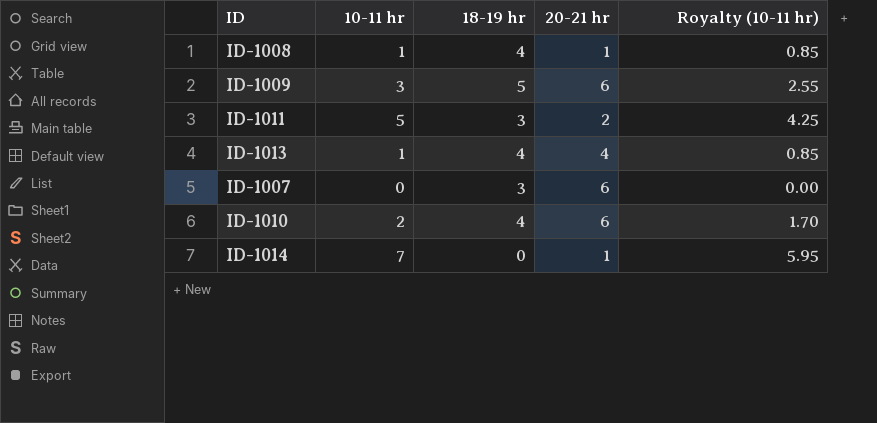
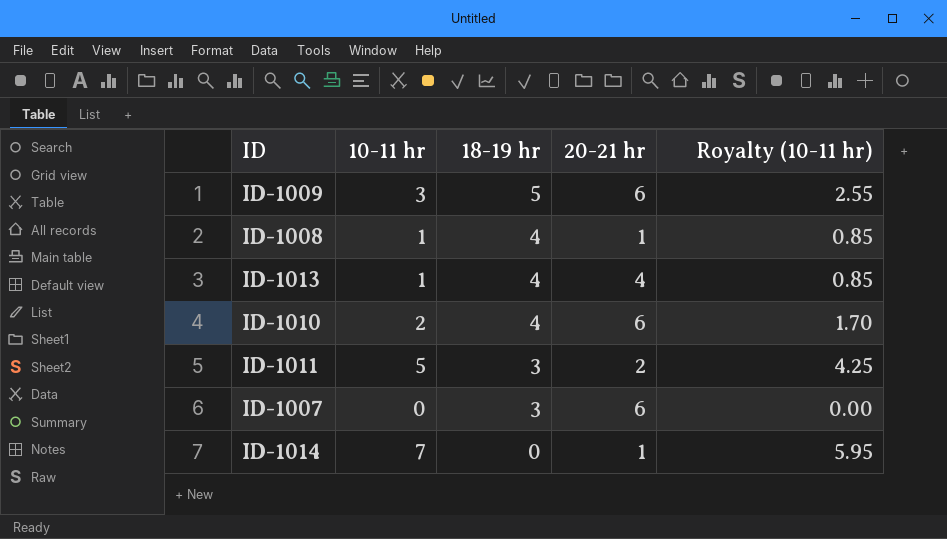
row order: none -> 18-19 hr descending

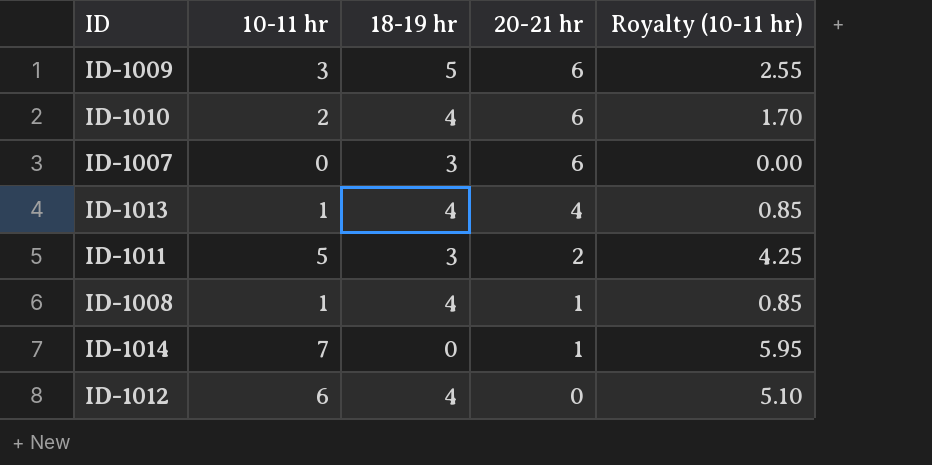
row order: 18-19 hr descending -> 20-21 hr descending
row ID-1012: none -> 6 | 4 | 0 | 5.10

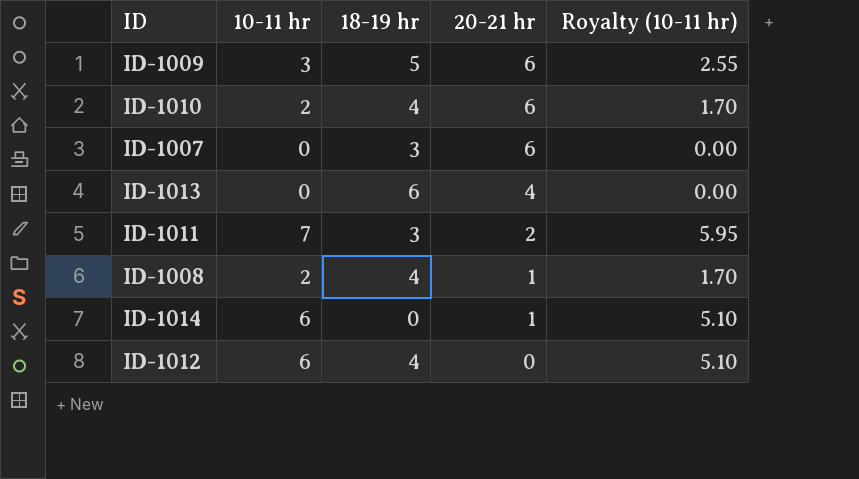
ID-1013 | 10-11 hr: 1 -> 0
ID-1013 | 18-19 hr: 4 -> 6
ID-1013 | Royalty (10-11 hr): 0.85 -> 0.00
ID-1011 | 10-11 hr: 5 -> 7
ID-1011 | Royalty (10-11 hr): 4.25 -> 5.95
ID-1008 | 10-11 hr: 1 -> 2
ID-1008 | Royalty (10-11 hr): 0.85 -> 1.70
ID-1014 | 10-11 hr: 7 -> 6
ID-1014 | Royalty (10-11 hr): 5.95 -> 5.10

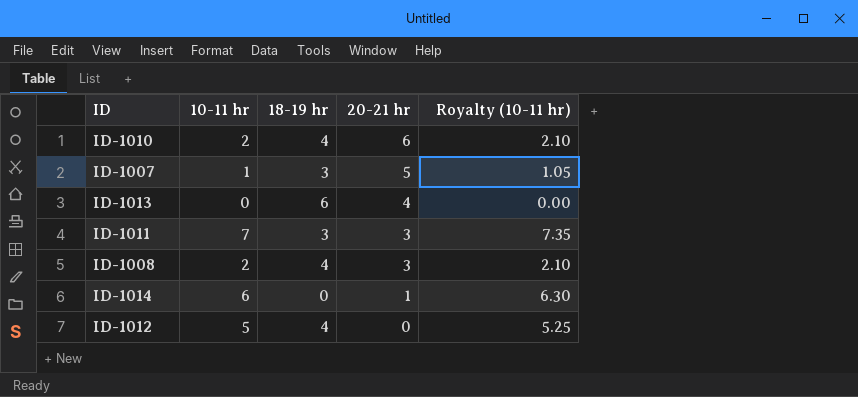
column Royalty (10-11 hr) | formula: [10-11 hr] * 0.85 -> [10-11 hr] * 1.05
row ID-1009: 3 | 5 | 6 | 2.55 -> none
ID-1007 | 10-11 hr: 0 -> 1
ID-1007 | 20-21 hr: 6 -> 5
ID-1011 | 20-21 hr: 2 -> 3
ID-1008 | 20-21 hr: 1 -> 3
ID-1012 | 10-11 hr: 6 -> 5

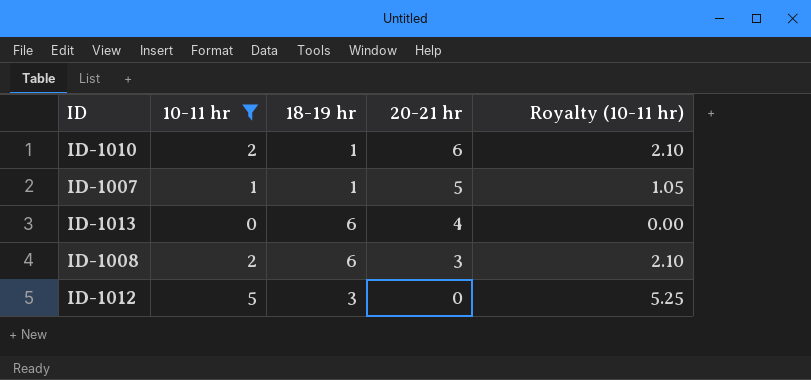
filter: none -> 10-11 hr <= 5
ID-1010 | 18-19 hr: 4 -> 1
ID-1007 | 18-19 hr: 3 -> 1
ID-1008 | 18-19 hr: 4 -> 6
ID-1012 | 18-19 hr: 4 -> 3

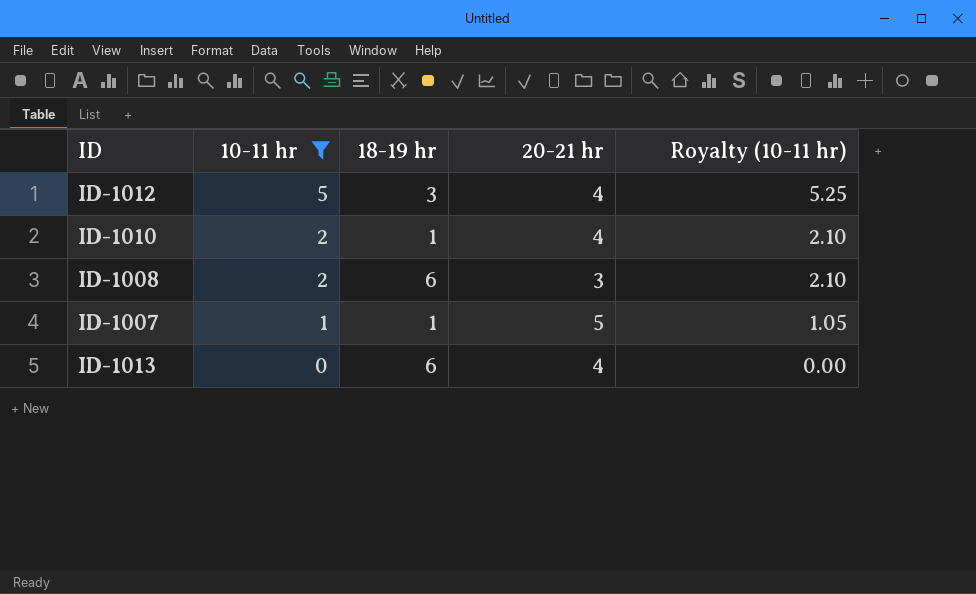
row order: 20-21 hr descending -> 10-11 hr descending
ID-1012 | 20-21 hr: 0 -> 4
ID-1010 | 20-21 hr: 6 -> 4

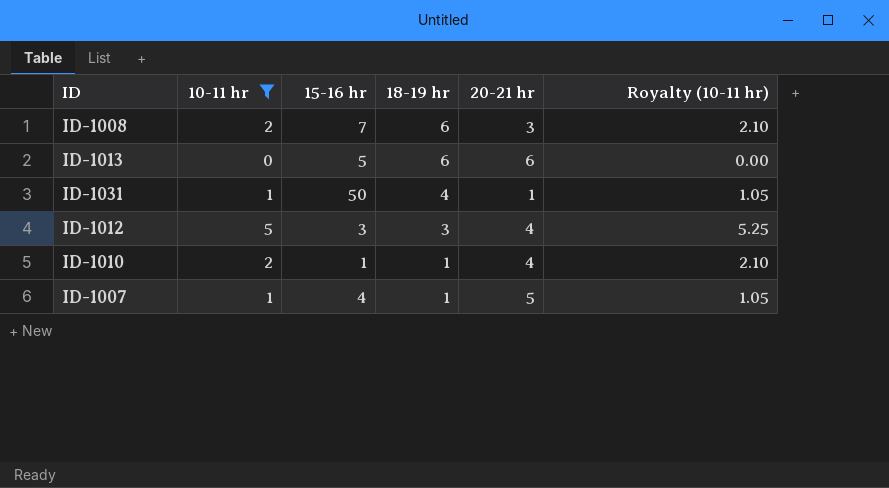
row order: 10-11 hr descending -> 18-19 hr descending
column 15-16 hr | position: none -> 3
ID-1013 | 20-21 hr: 4 -> 6
row ID-1031: none -> 1 | 50 | 4 | 1 | 1.05

